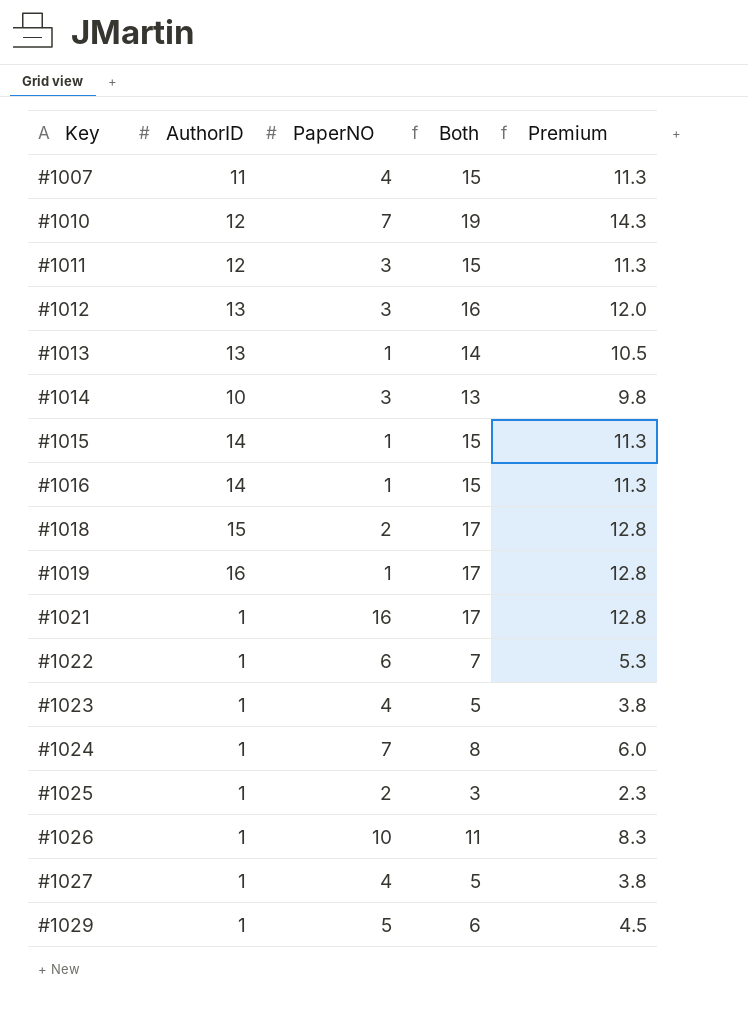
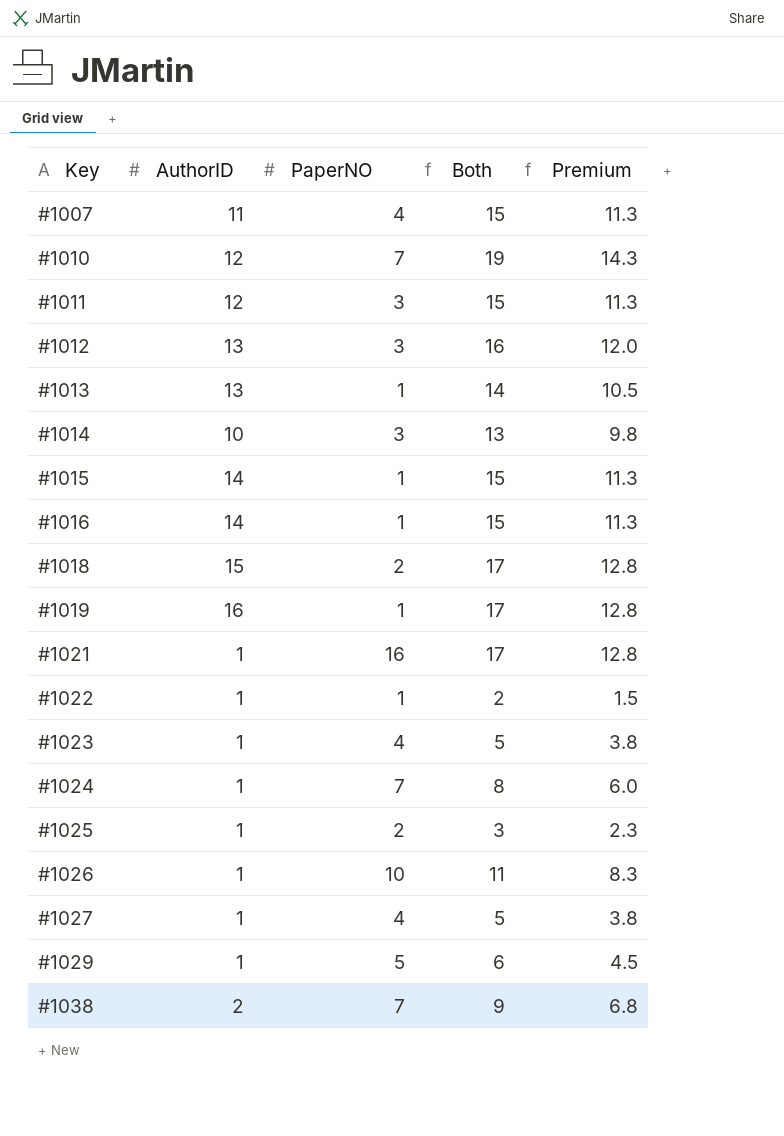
#1022 | PaperNO: 6 -> 1
#1022 | Both: 7 -> 2
#1022 | Premium: 5.3 -> 1.5
row #1038: none -> 2 | 7 | 9 | 6.8

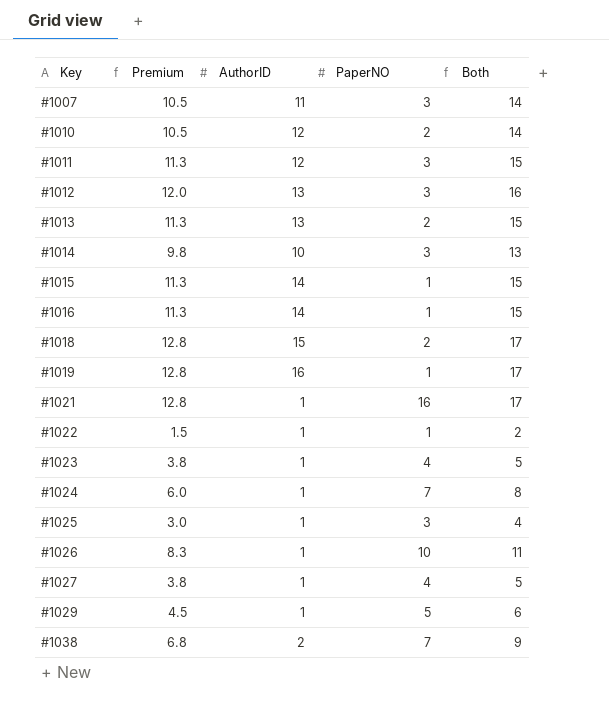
column Premium | position: 5 -> 2
#1007 | Premium: 11.3 -> 10.5
#1007 | PaperNO: 4 -> 3
#1007 | Both: 15 -> 14
#1010 | Premium: 14.3 -> 10.5
#1010 | PaperNO: 7 -> 2
#1010 | Both: 19 -> 14
#1013 | Premium: 10.5 -> 11.3
#1013 | PaperNO: 1 -> 2
#1013 | Both: 14 -> 15
#1025 | Premium: 2.3 -> 3.0
#1025 | PaperNO: 2 -> 3
#1025 | Both: 3 -> 4

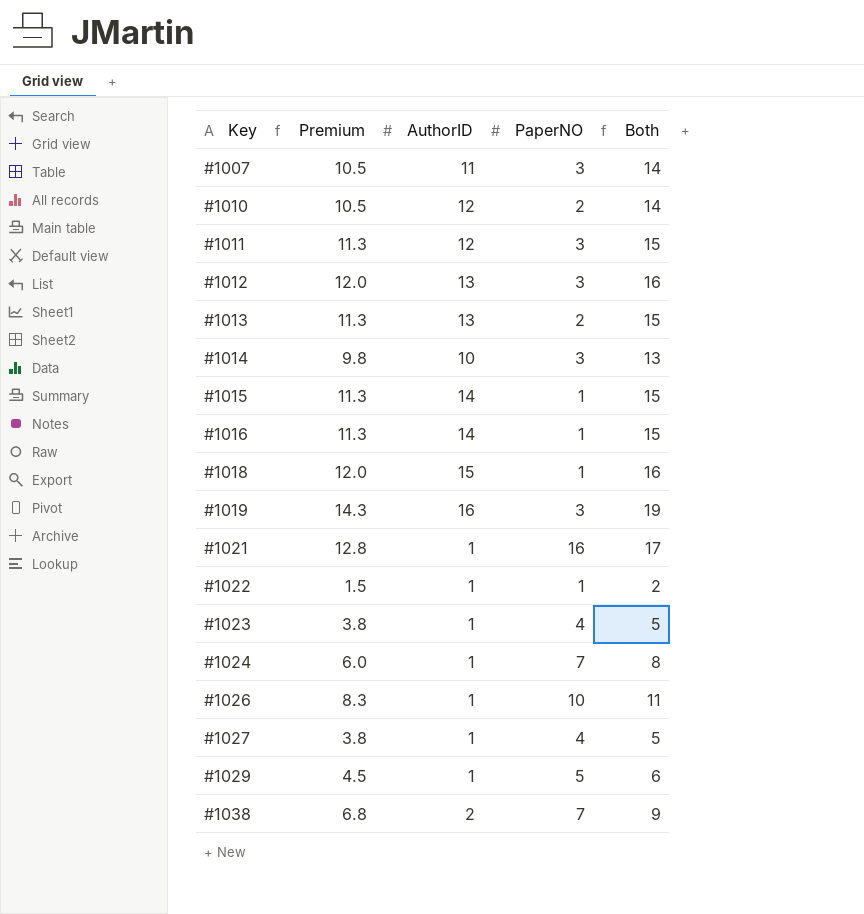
row #1025: 3.0 | 1 | 3 | 4 -> none
#1018 | Premium: 12.8 -> 12.0
#1018 | PaperNO: 2 -> 1
#1018 | Both: 17 -> 16
#1019 | Premium: 12.8 -> 14.3
#1019 | PaperNO: 1 -> 3
#1019 | Both: 17 -> 19

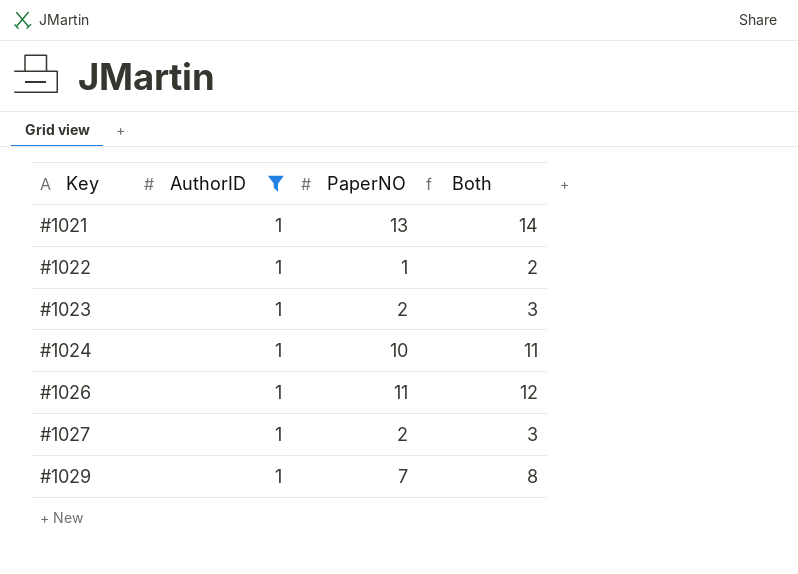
filter: none -> AuthorID = 1
column Premium | formula: [Both] * 0.75 -> none
#1021 | PaperNO: 16 -> 13
#1021 | Both: 17 -> 14
#1023 | PaperNO: 4 -> 2
#1023 | Both: 5 -> 3
#1024 | PaperNO: 7 -> 10
#1024 | Both: 8 -> 11
#1026 | PaperNO: 10 -> 11
#1026 | Both: 11 -> 12
#1027 | PaperNO: 4 -> 2
#1027 | Both: 5 -> 3
#1029 | PaperNO: 5 -> 7
#1029 | Both: 6 -> 8

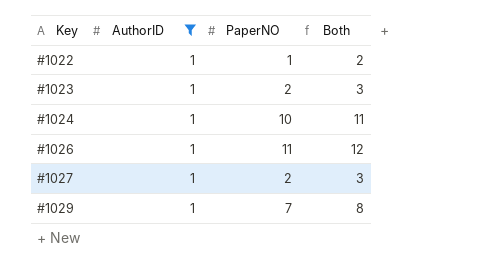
row #1021: 1 | 13 | 14 -> none

